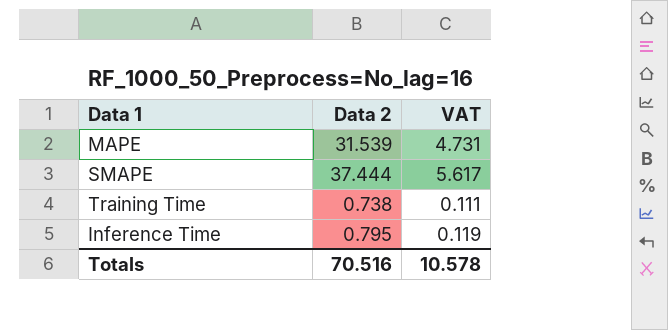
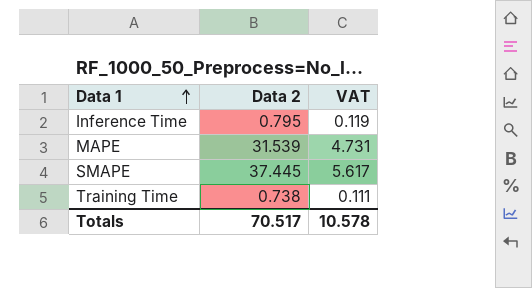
row order: none -> Data 1 ascending
SMAPE | Data 2: 37.444 -> 37.445
Totals | Data 2: 70.516 -> 70.517

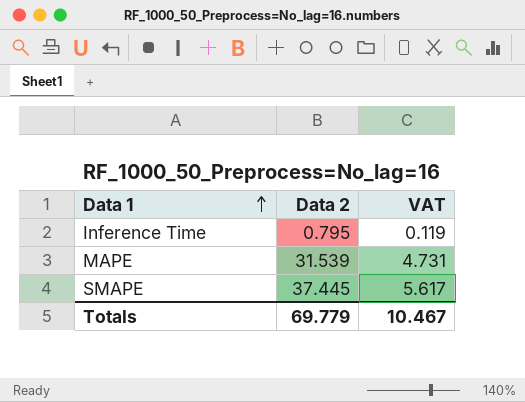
row Training Time: 0.738 | 0.111 -> none
Totals | Data 2: 70.517 -> 69.779
Totals | VAT: 10.578 -> 10.467

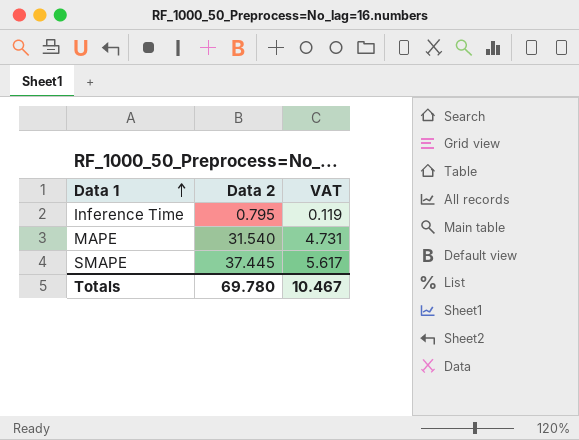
MAPE | Data 2: 31.539 -> 31.540
Totals | Data 2: 69.779 -> 69.780

